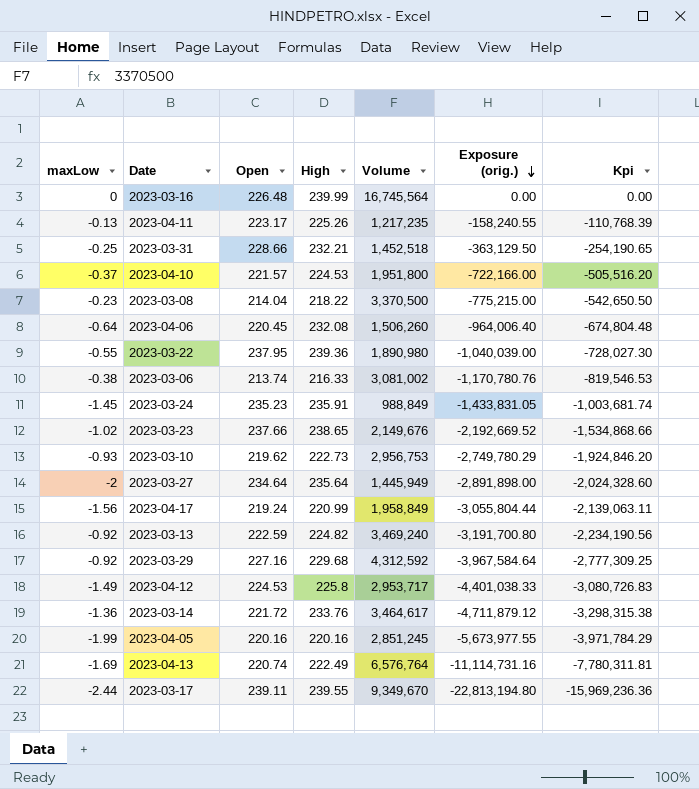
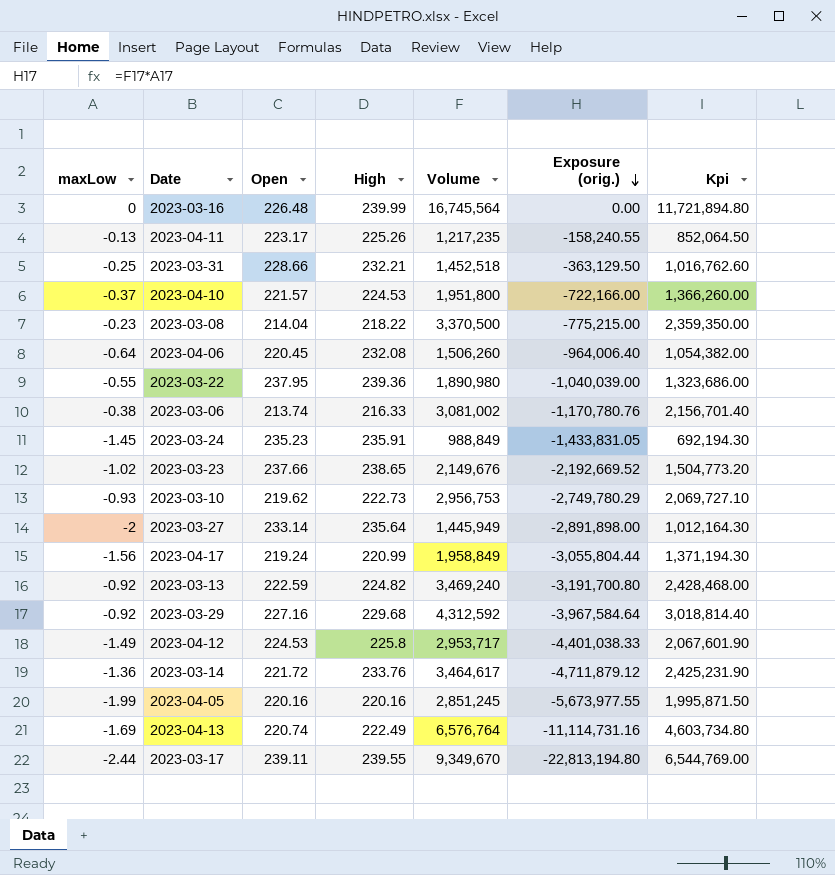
column Kpi | formula: [Exposure (orig.)] * 0.7 -> [Volume] * 0.7
2023-03-27 | Open: 234.64 -> 233.14

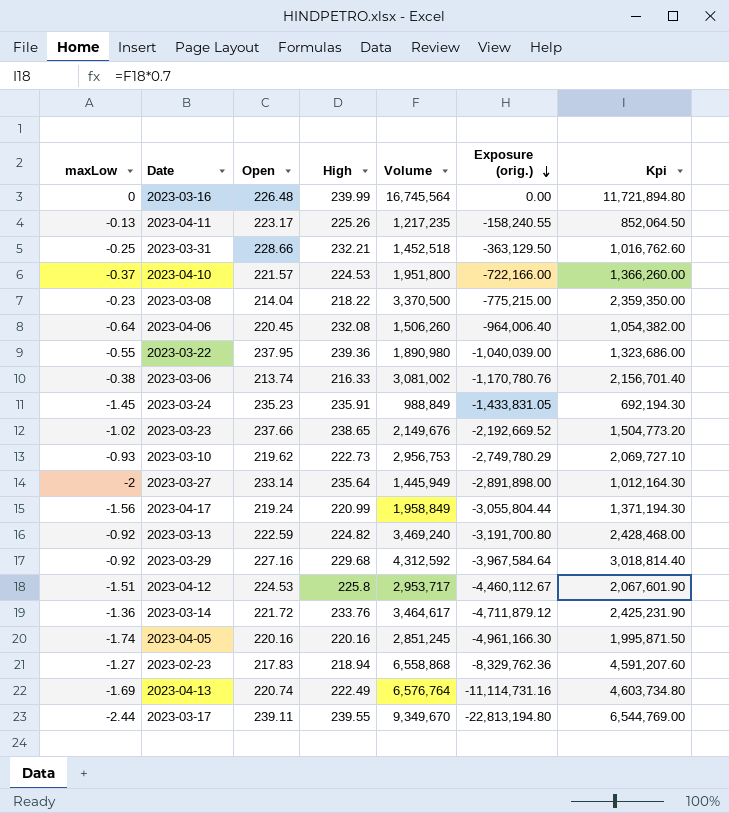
2023-04-12 | maxLow: -1.49 -> -1.51
2023-04-12 | Exposure (orig.): -4,401,038.33 -> -4,460,112.67
2023-04-05 | maxLow: -1.99 -> -1.74
2023-04-05 | Exposure (orig.): -5,673,977.55 -> -4,961,166.30
row 2023-02-23: none -> -1.27 | 217.83 | 218.94 | 6,558,868 | -8,329,762.36 | 4,591,207.60

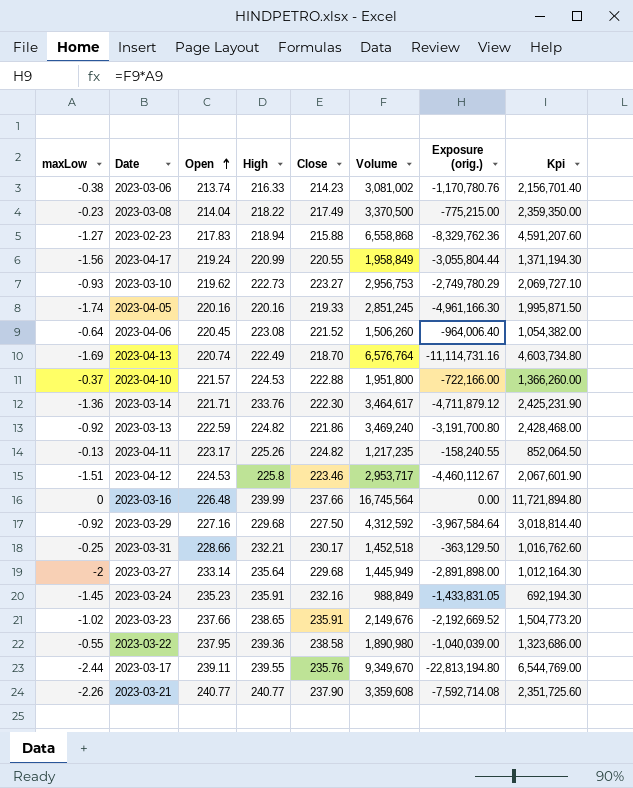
row order: Exposure (orig.) descending -> Open ascending
column Close | position: none -> 5
2023-04-06 | High: 232.08 -> 223.08
2023-03-14 | Open: 221.72 -> 221.71
row 2023-03-21: none -> -2.26 | 240.77 | 240.77 | 237.90 | 3,359,608 | -7,592,714.08 | 2,351,725.60

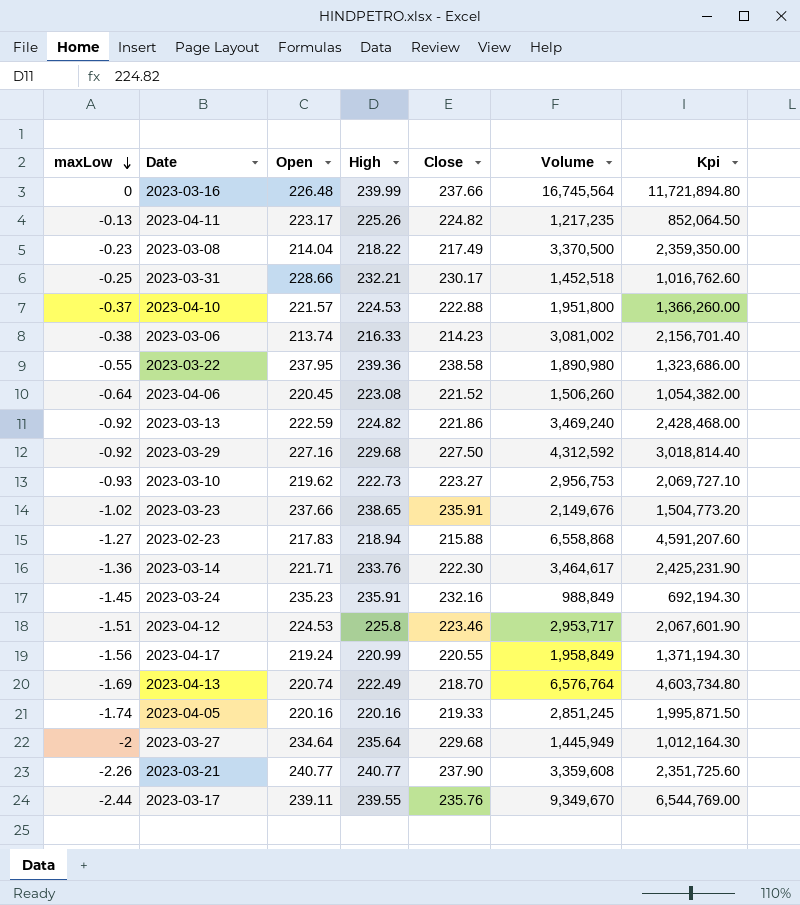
row order: Open ascending -> maxLow descending
column Exposure (orig.) | formula: [maxLow] * [Volume] -> none
2023-03-27 | Open: 233.14 -> 234.64

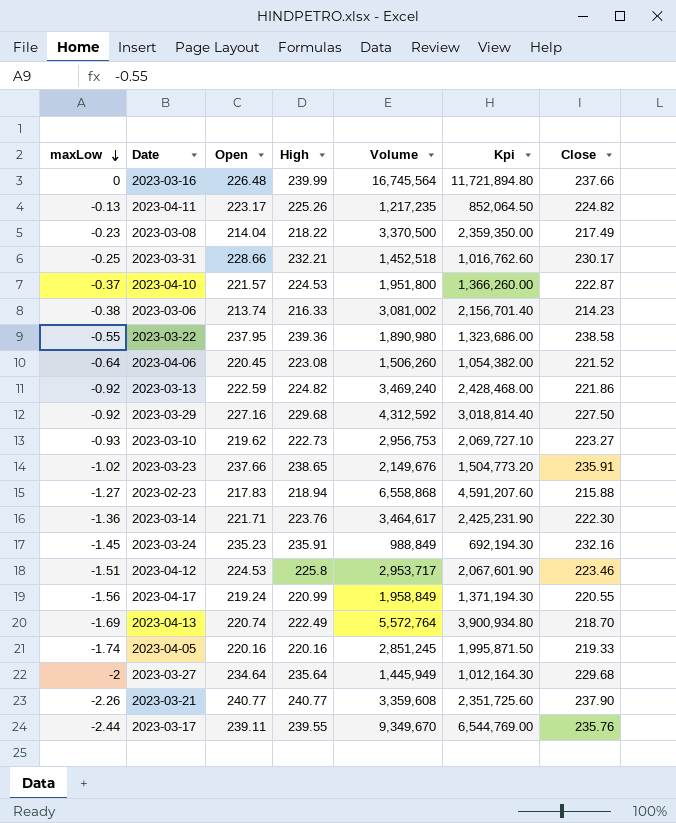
column Close | position: 5 -> 7
2023-04-10 | Close: 222.88 -> 222.87
2023-03-14 | High: 233.76 -> 223.76
2023-04-13 | Volume: 6,576,764 -> 5,572,764
2023-04-13 | Kpi: 4,603,734.80 -> 3,900,934.80

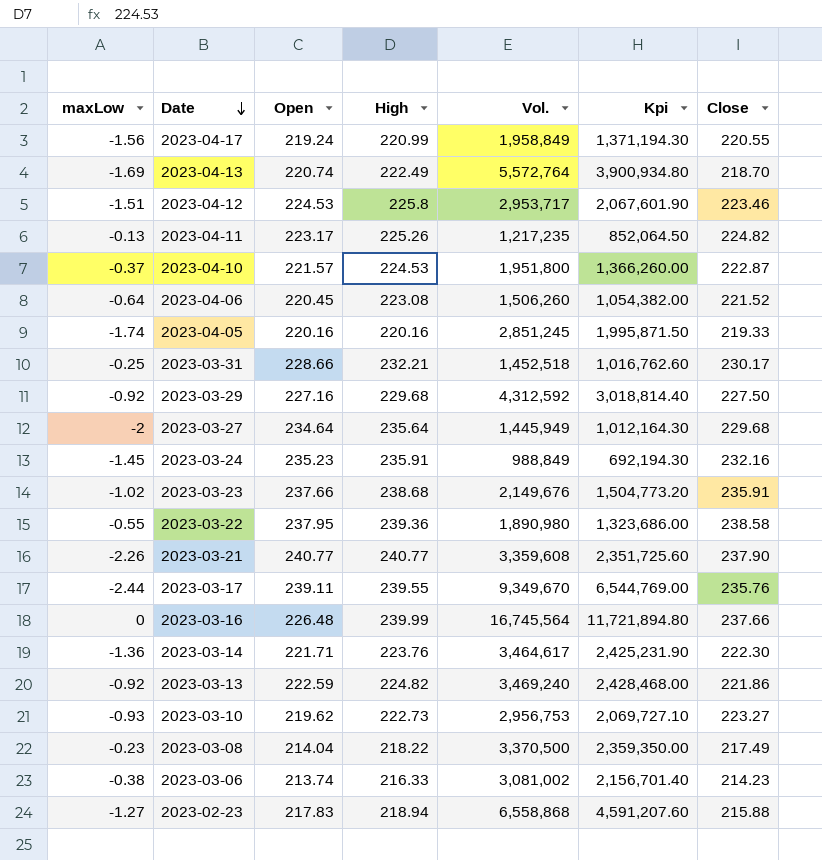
row order: maxLow descending -> Date descending
column name: Volume -> Vol.
2023-03-23 | High: 238.65 -> 238.68

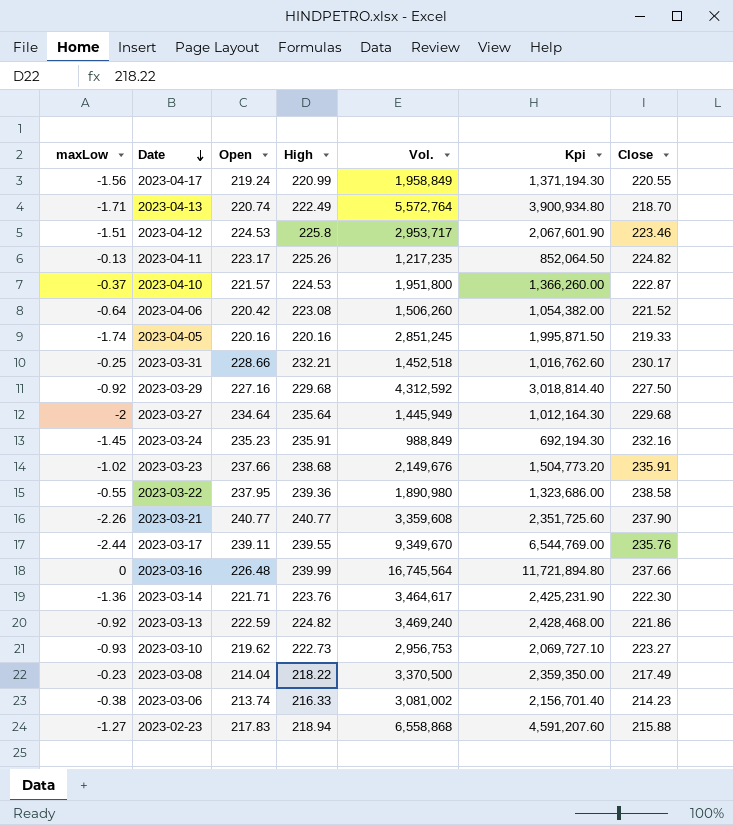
2023-04-13 | maxLow: -1.69 -> -1.71
2023-04-06 | Open: 220.45 -> 220.42

